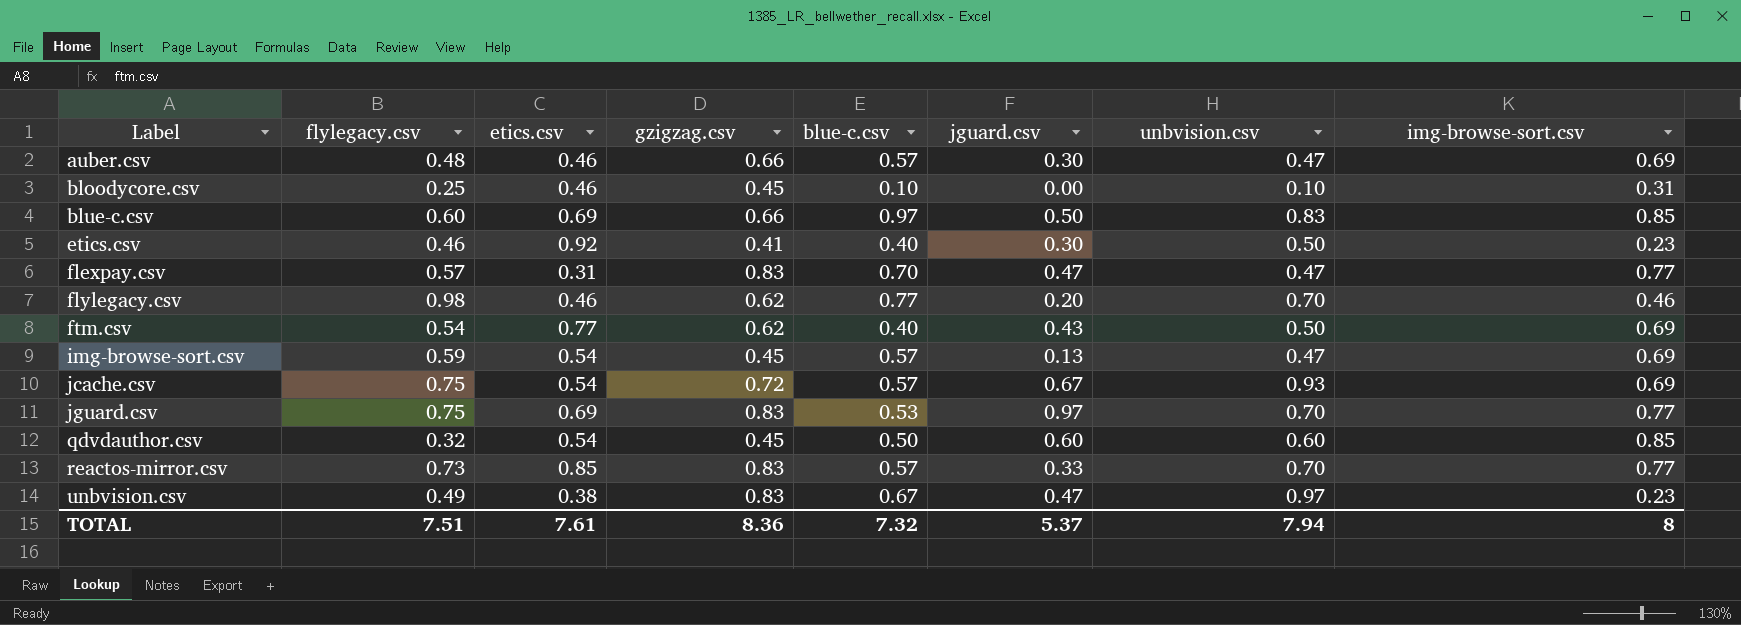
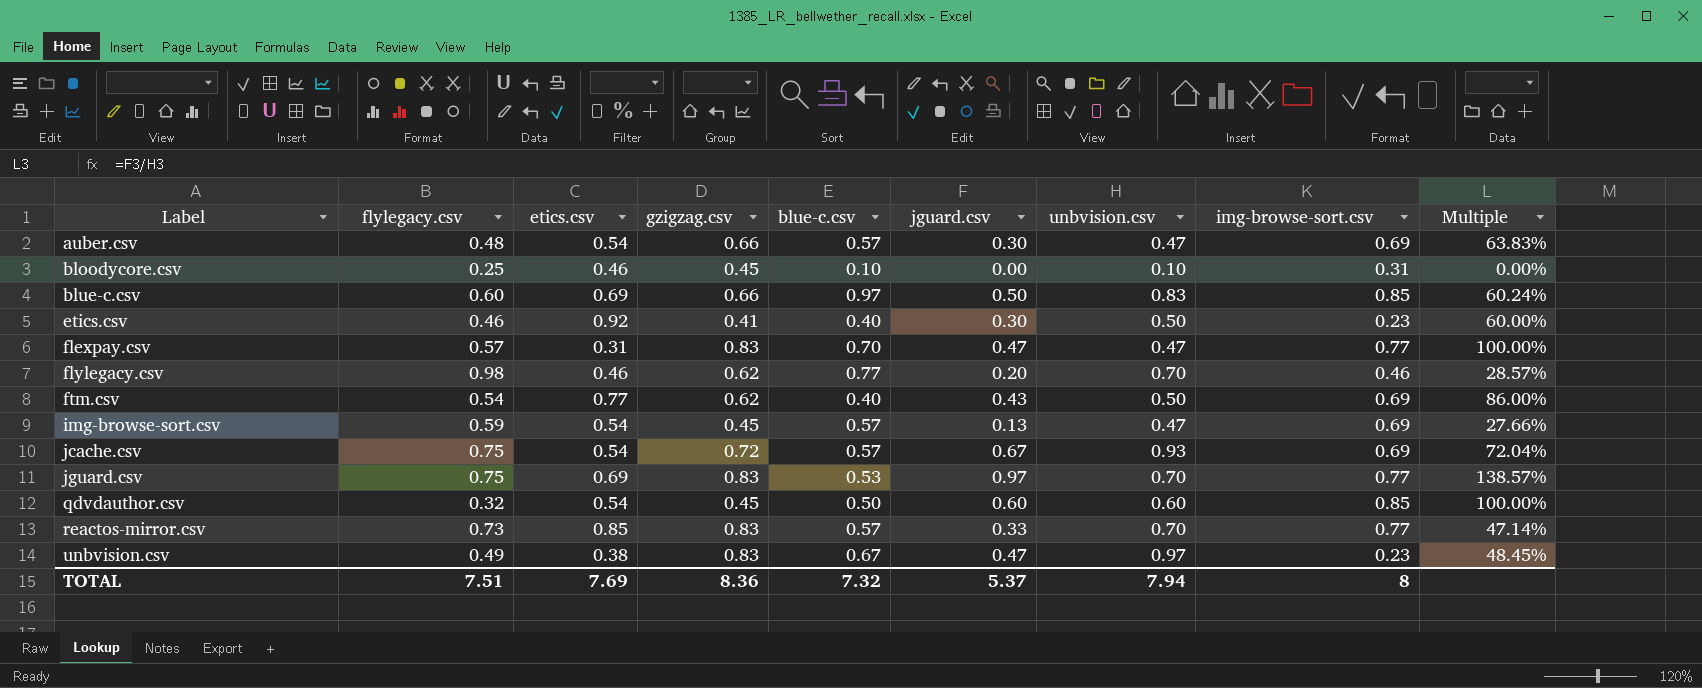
column Multiple | formula: none -> [jguard.csv] / [unbvision.csv]
auber.csv | etics.csv: 0.46 -> 0.54
TOTAL | etics.csv: 7.61 -> 7.69

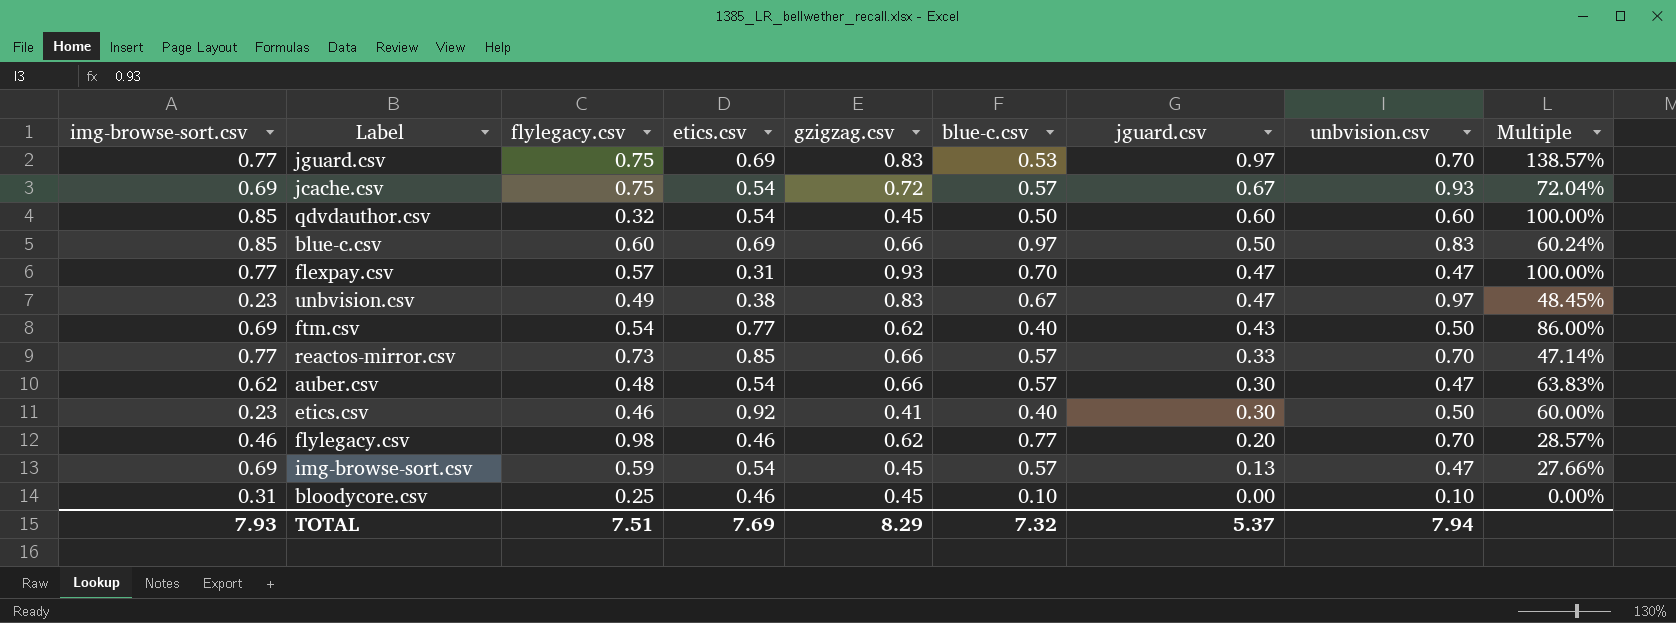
row order: Label ascending -> jguard.csv descending
column img-browse-sort.csv | position: 8 -> 1
flexpay.csv | gzigzag.csv: 0.83 -> 0.93
reactos-mirror.csv | gzigzag.csv: 0.83 -> 0.66
auber.csv | img-browse-sort.csv: 0.69 -> 0.62
TOTAL | img-browse-sort.csv: 8 -> 7.93
TOTAL | gzigzag.csv: 8.36 -> 8.29

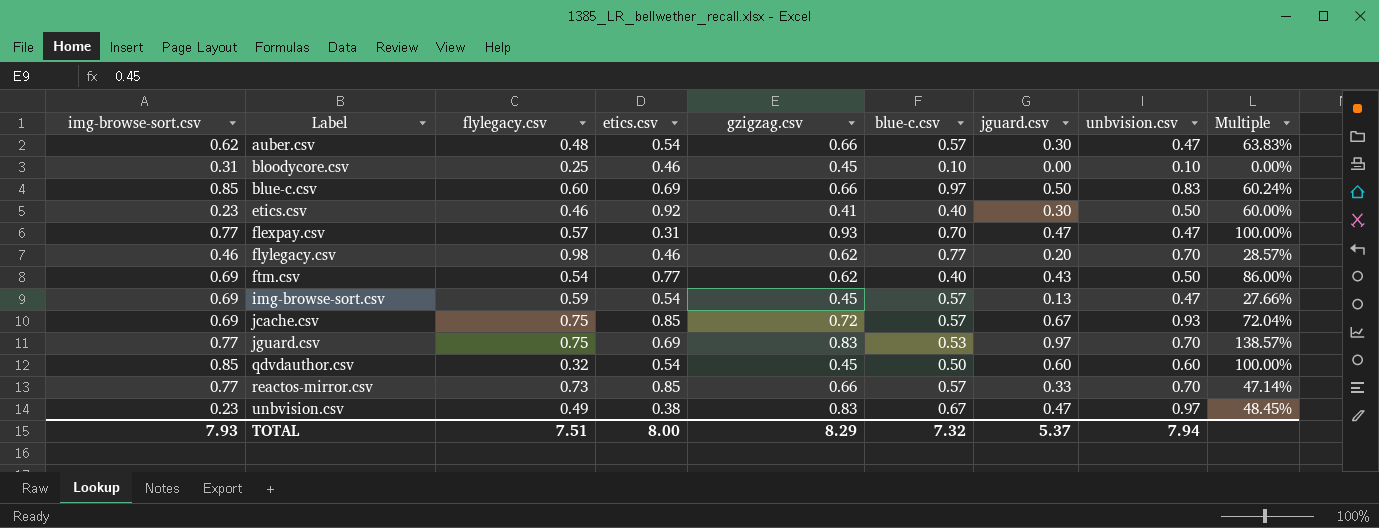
row order: jguard.csv descending -> Label ascending
jcache.csv | etics.csv: 0.54 -> 0.85
TOTAL | etics.csv: 7.69 -> 8.00

